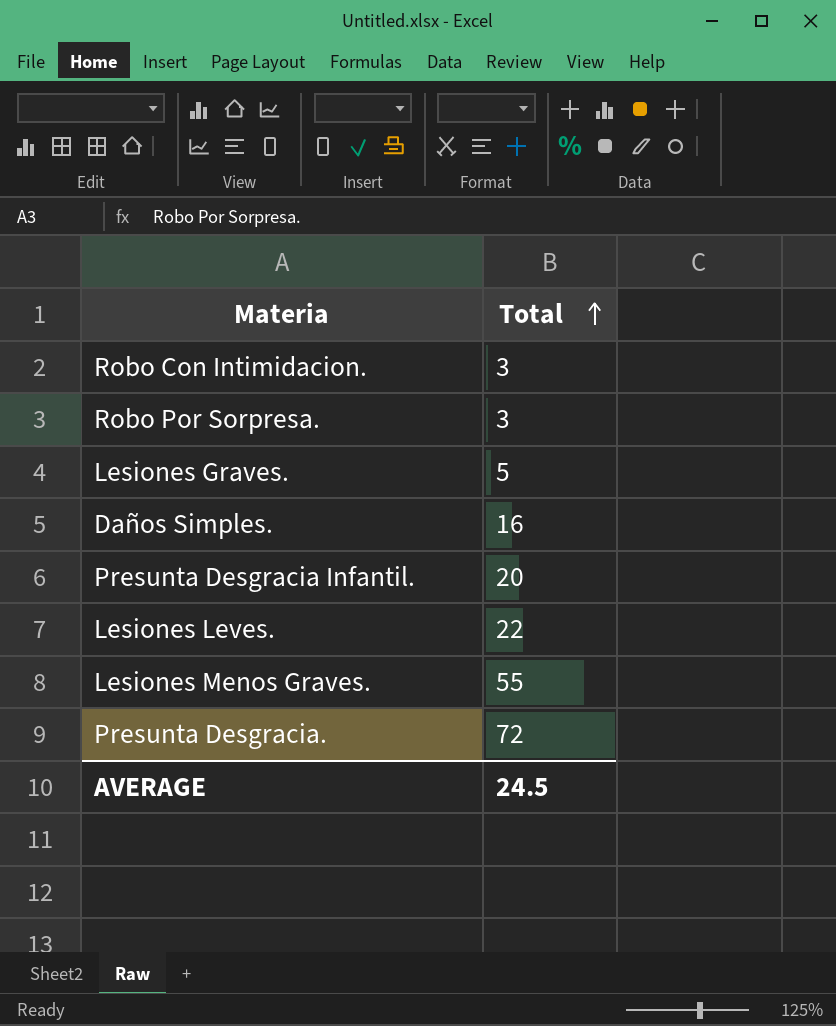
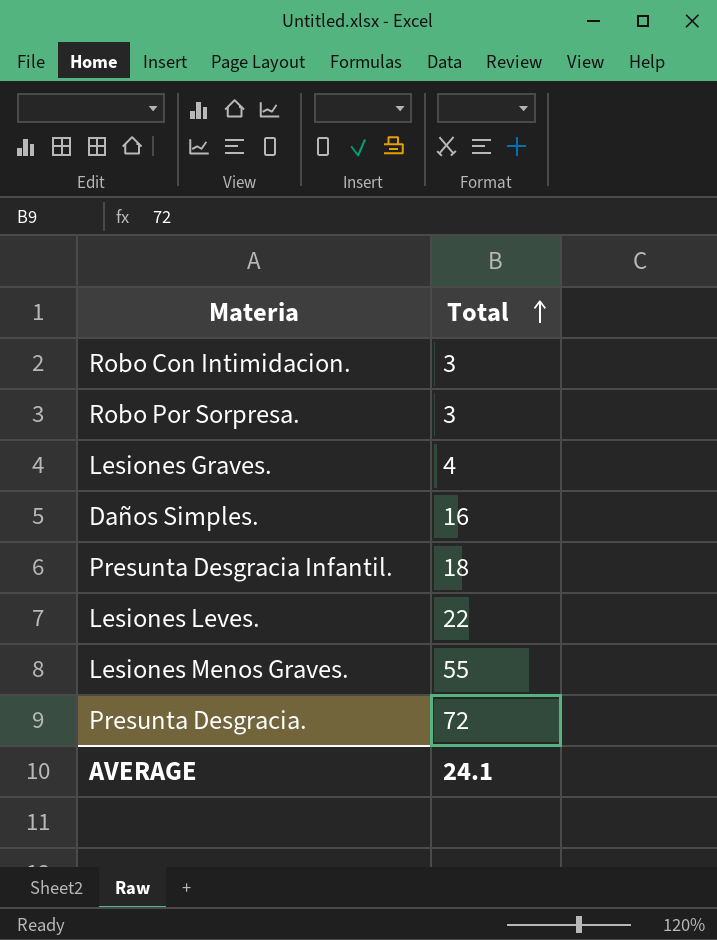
Lesiones Graves. | Total: 5 -> 4
Presunta Desgracia Infantil. | Total: 20 -> 18
AVERAGE | Total: 24.5 -> 24.1

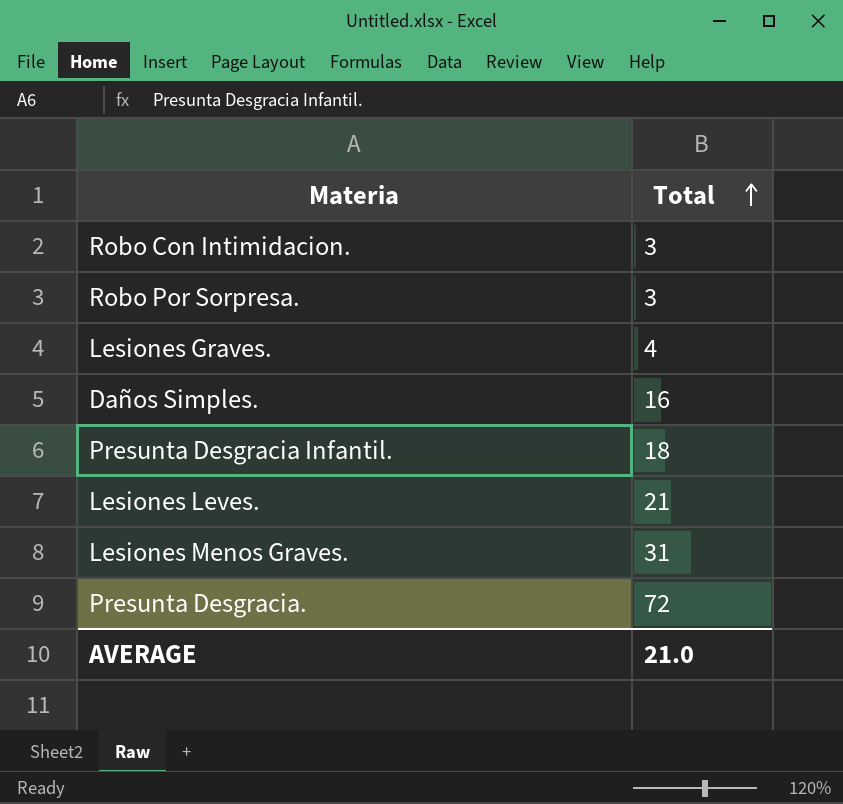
Lesiones Leves. | Total: 22 -> 21
Lesiones Menos Graves. | Total: 55 -> 31
AVERAGE | Total: 24.1 -> 21.0

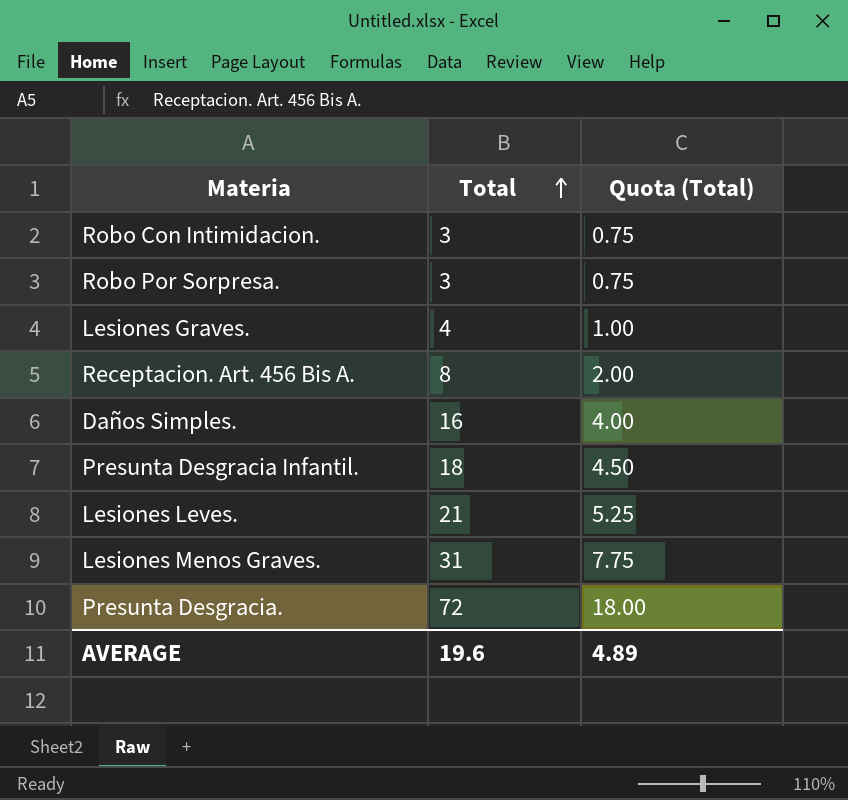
column Quota (Total) | formula: none -> [Total] * 0.25
row Receptacion. Art. 456 Bis A.: none -> 8 | 2.00
AVERAGE | Total: 21.0 -> 19.6

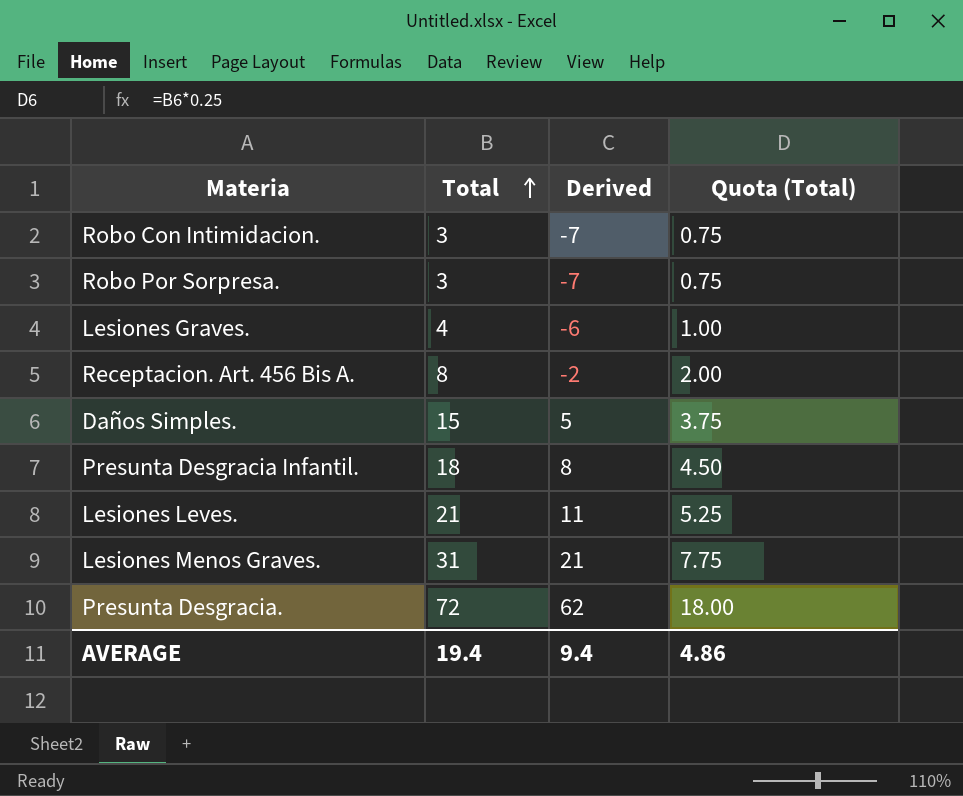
column Derived | formula: none -> [Total] - 10
Daños Simples. | Total: 16 -> 15
Daños Simples. | Quota (Total): 4.00 -> 3.75
AVERAGE | Total: 19.6 -> 19.4
AVERAGE | Quota (Total): 4.89 -> 4.86

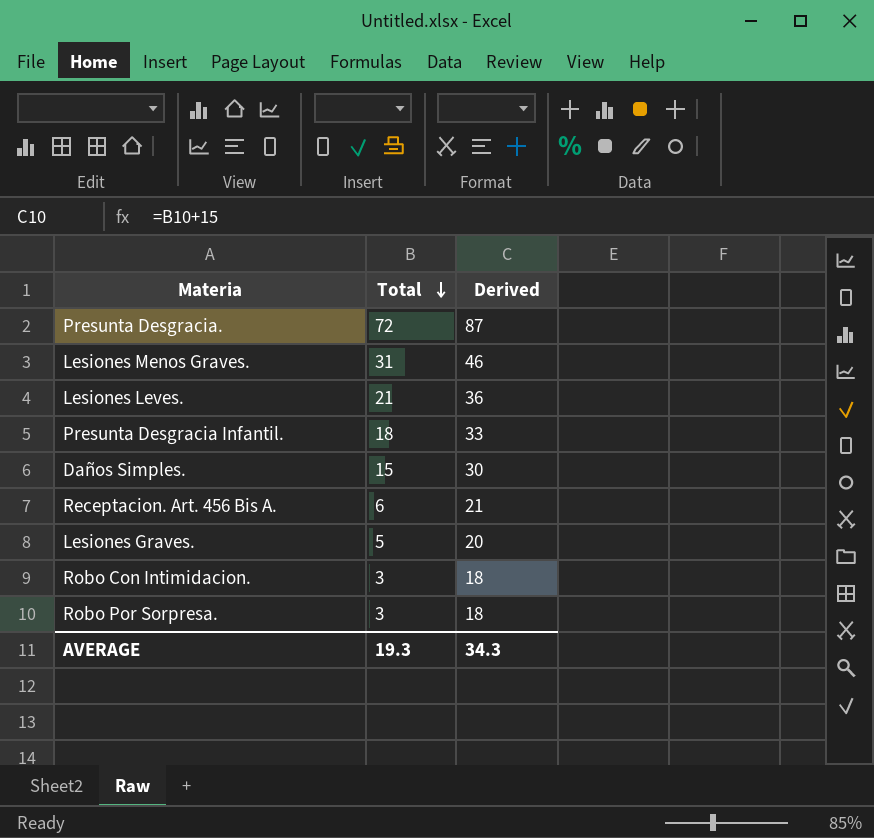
row order: Total ascending -> Total descending
column Quota (Total) | formula: [Total] * 0.25 -> none
column Derived | formula: [Total] - 10 -> [Total] + 15
Receptacion. Art. 456 Bis A. | Total: 8 -> 6
Lesiones Graves. | Total: 4 -> 5
AVERAGE | Total: 19.4 -> 19.3
AVERAGE | Derived: 9.4 -> 34.3

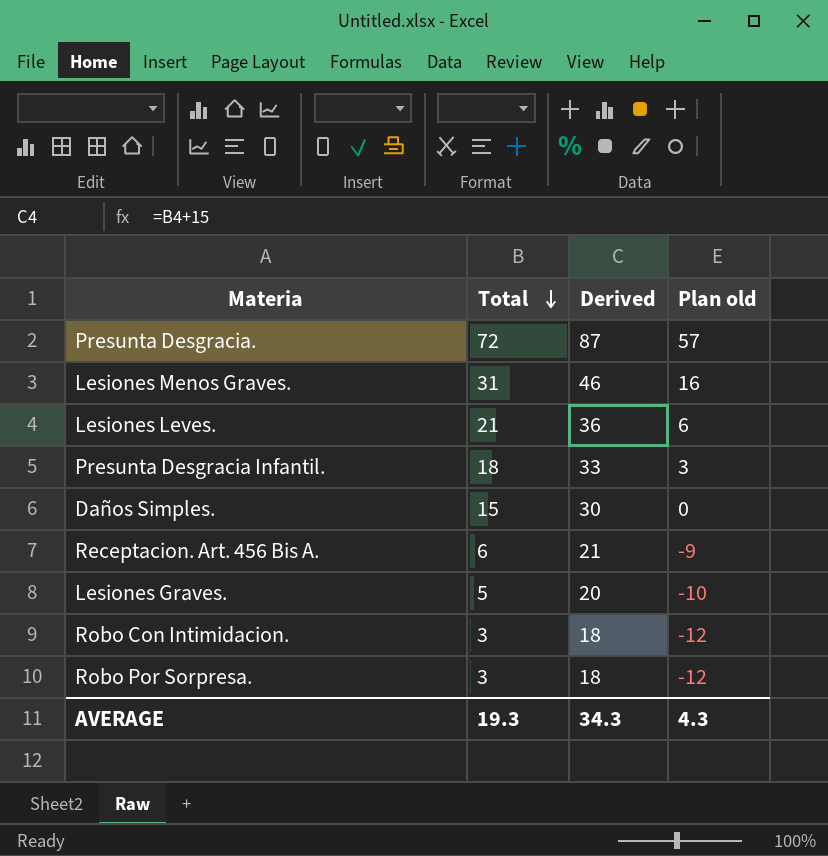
column Plan old | formula: none -> [Total] - 15

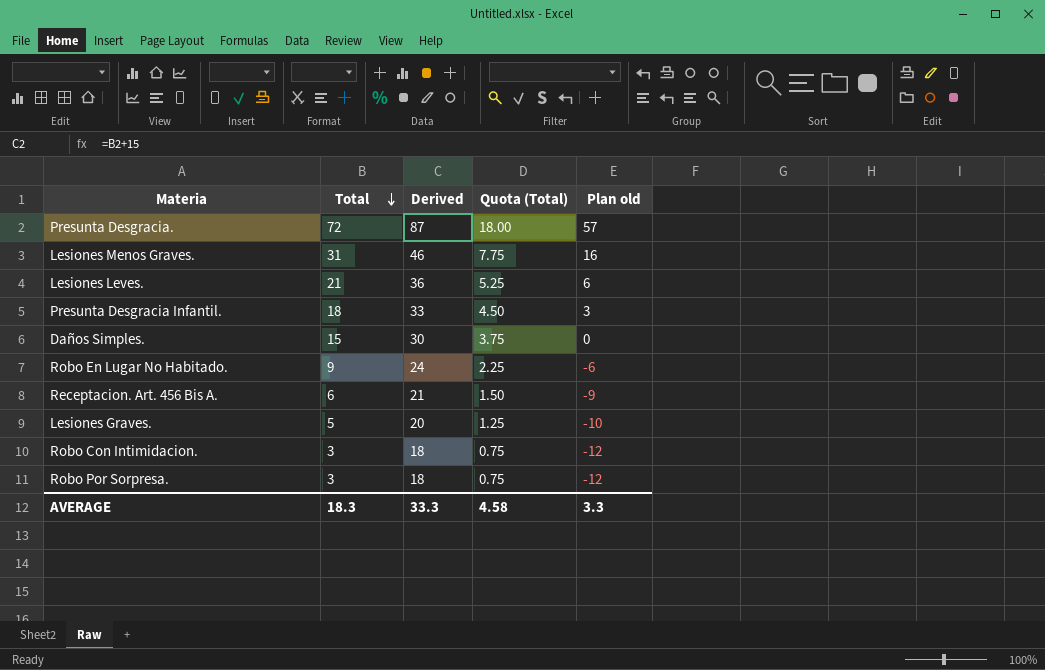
column Quota (Total) | formula: none -> [Total] * 0.25
row Robo En Lugar No Habitado.: none -> 9 | 24 | 2.25 | -6
AVERAGE | Total: 19.3 -> 18.3
AVERAGE | Derived: 34.3 -> 33.3
AVERAGE | Plan old: 4.3 -> 3.3

